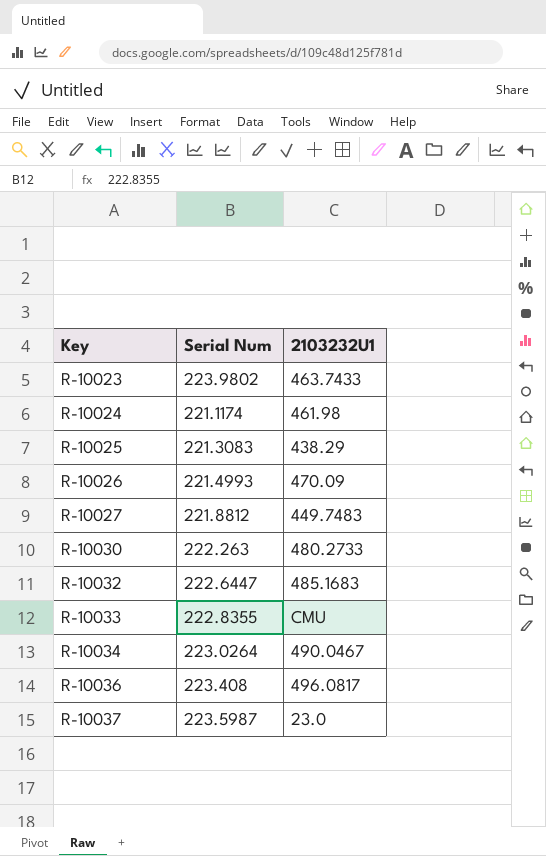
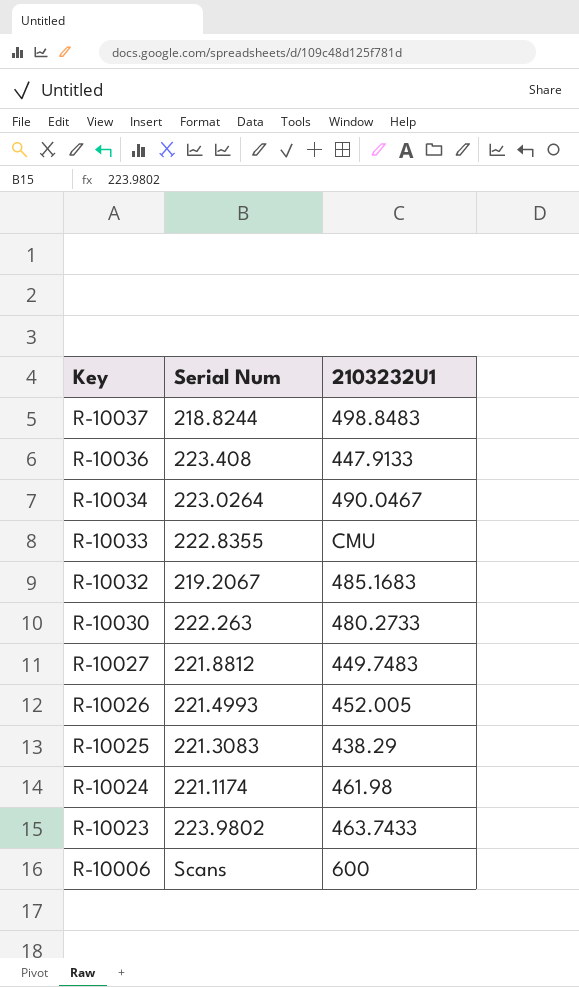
row order: Key ascending -> Key descending
R-10037 | Serial Num: 223.5987 -> 218.8244
R-10037 | 2103232U1: 23.0 -> 498.8483
R-10036 | 2103232U1: 496.0817 -> 447.9133
R-10032 | Serial Num: 222.6447 -> 219.2067
R-10026 | 2103232U1: 470.09 -> 452.005
row R-10006: none -> Scans | 600

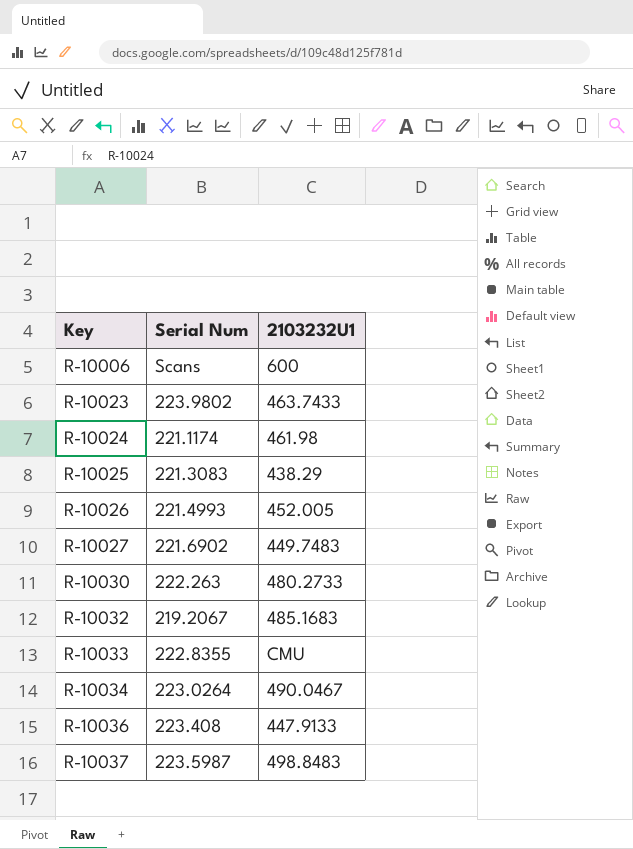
row order: Key descending -> Key ascending
R-10027 | Serial Num: 221.8812 -> 221.6902
R-10037 | Serial Num: 218.8244 -> 223.5987

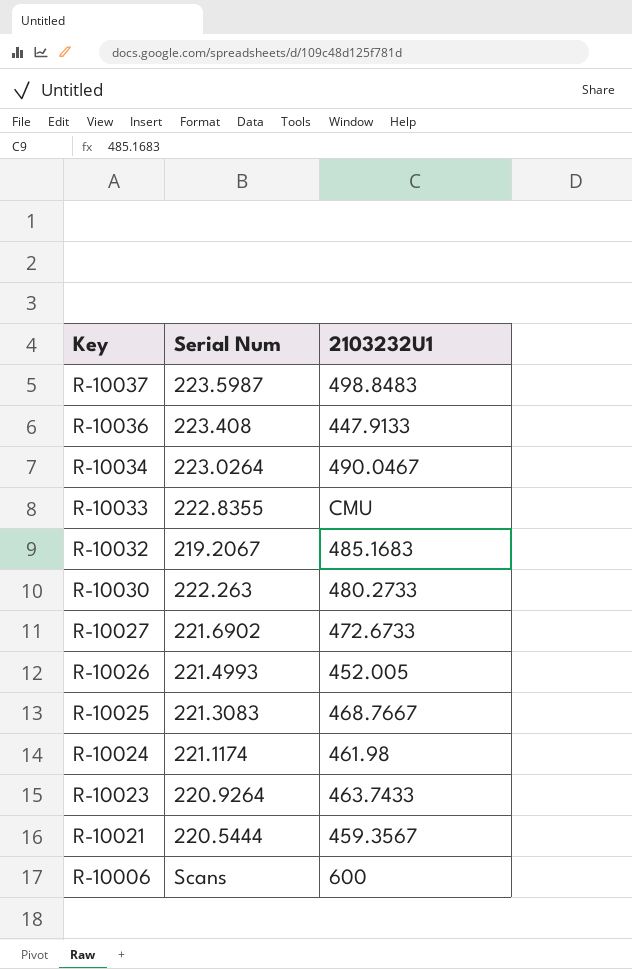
row order: Key ascending -> Key descending
R-10027 | 2103232U1: 449.7483 -> 472.6733
R-10025 | 2103232U1: 438.29 -> 468.7667
R-10023 | Serial Num: 223.9802 -> 220.9264
row R-10021: none -> 220.5444 | 459.3567

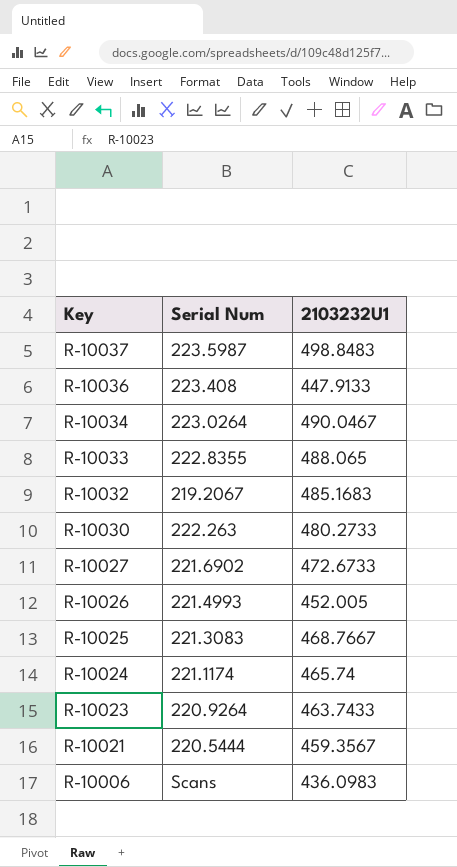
R-10033 | 2103232U1: CMU -> 488.065
R-10024 | 2103232U1: 461.98 -> 465.74
R-10006 | 2103232U1: 600 -> 436.0983

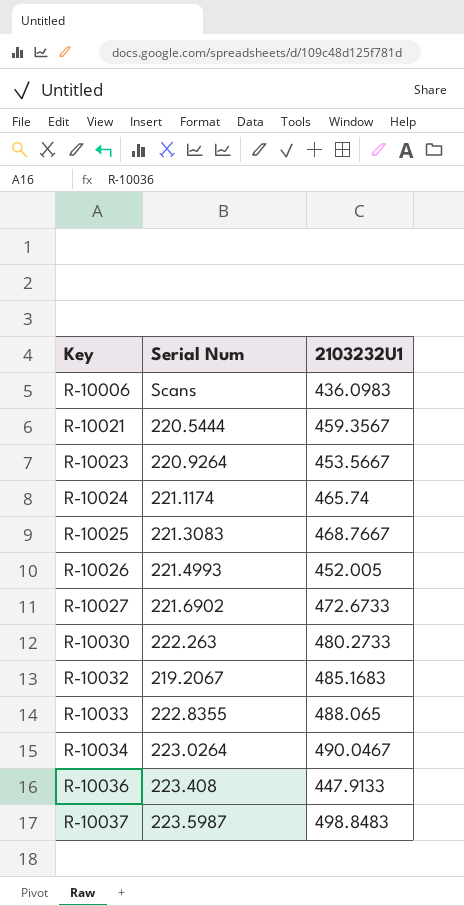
row order: Key descending -> Key ascending
R-10023 | 2103232U1: 463.7433 -> 453.5667

